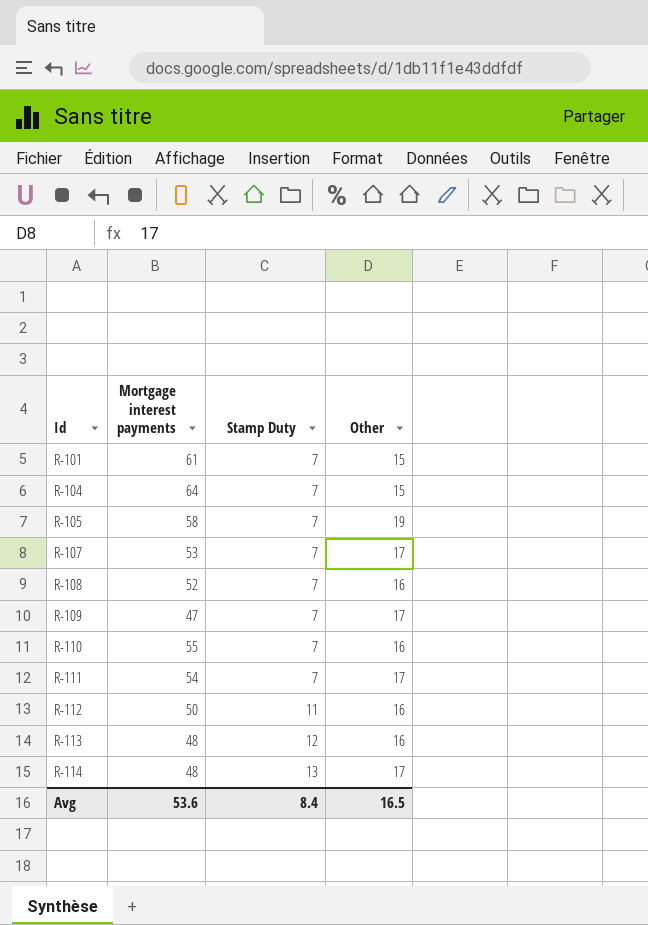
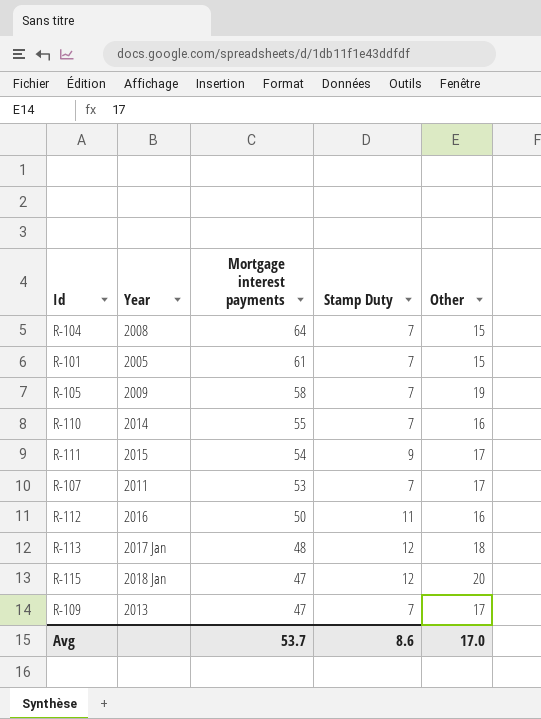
row order: Id ascending -> Mortgage interest payments descending
column Year | position: none -> 2
row R-108: 52 | 7 | 16 -> none
row R-114: 48 | 13 | 17 -> none
R-111 | Stamp Duty: 7 -> 9
R-113 | Other: 16 -> 18
row R-115: none -> 2018 Jan | 47 | 12 | 20
Avg | Mortgage interest payments: 53.6 -> 53.7
Avg | Stamp Duty: 8.4 -> 8.6
Avg | Other: 16.5 -> 17.0

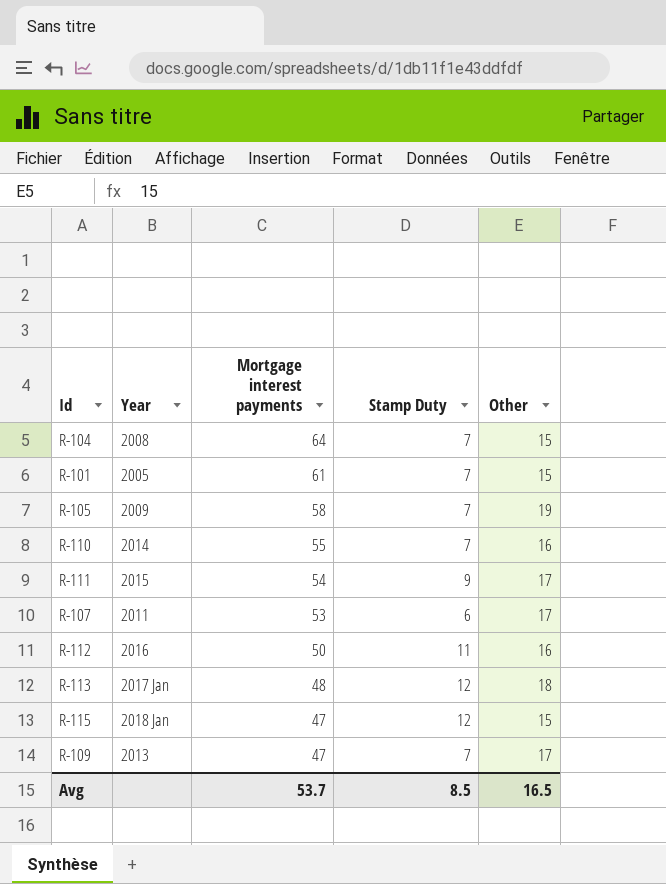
R-107 | Stamp Duty: 7 -> 6
R-115 | Other: 20 -> 15
Avg | Stamp Duty: 8.6 -> 8.5
Avg | Other: 17.0 -> 16.5

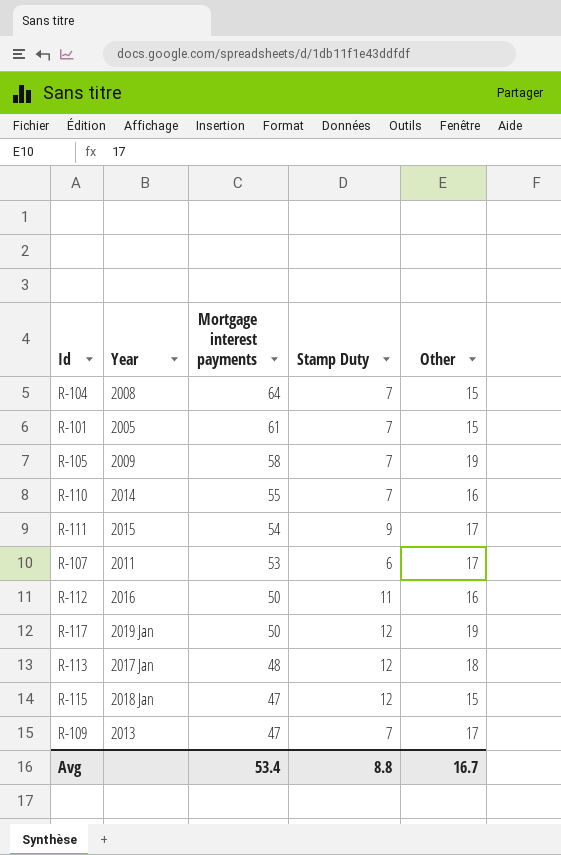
row R-117: none -> 2019 Jan | 50 | 12 | 19
Avg | Mortgage interest payments: 53.7 -> 53.4
Avg | Stamp Duty: 8.5 -> 8.8
Avg | Other: 16.5 -> 16.7

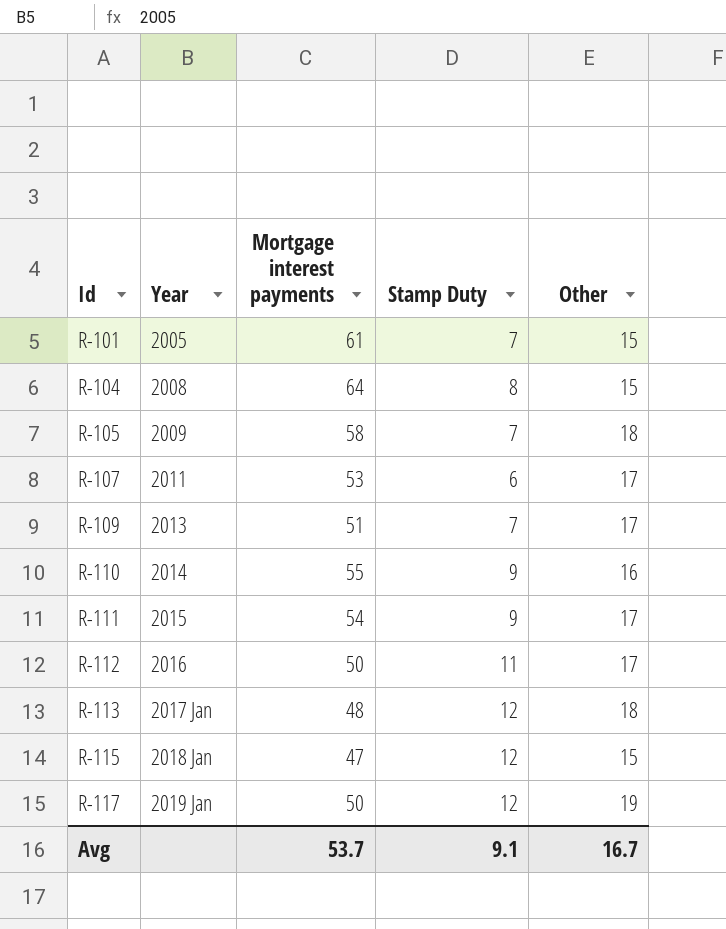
row order: Mortgage interest payments descending -> Id ascending
R-104 | Stamp Duty: 7 -> 8
R-105 | Other: 19 -> 18
R-109 | Mortgage interest payments: 47 -> 51
R-110 | Stamp Duty: 7 -> 9
R-112 | Other: 16 -> 17
Avg | Mortgage interest payments: 53.4 -> 53.7
Avg | Stamp Duty: 8.8 -> 9.1

